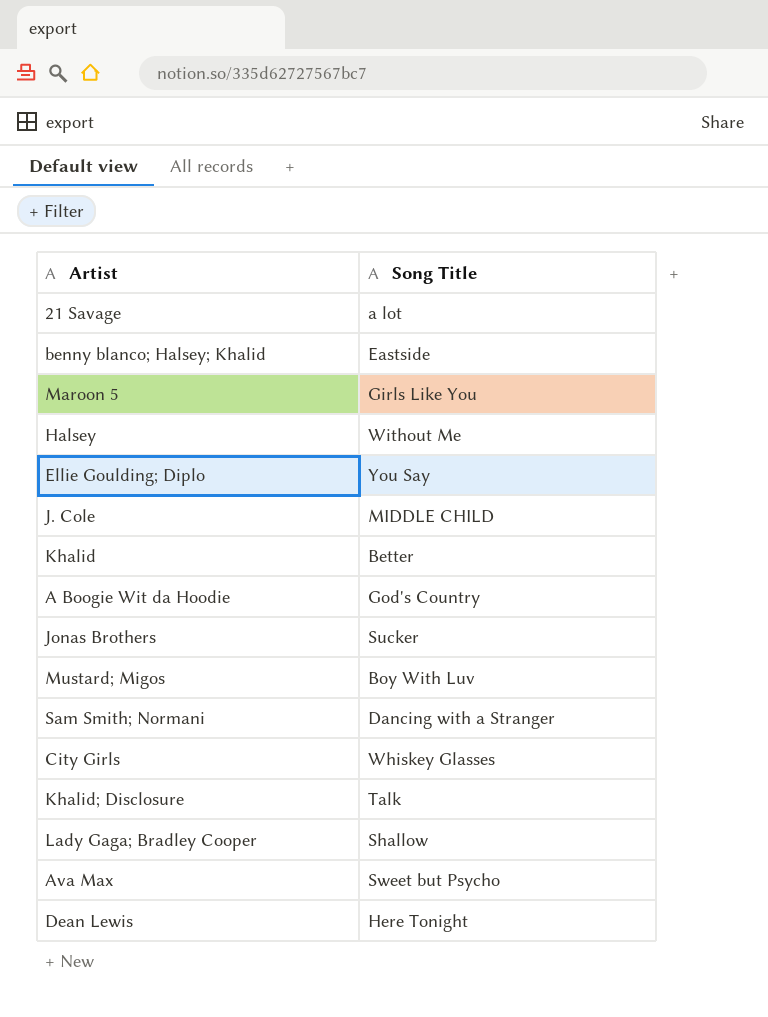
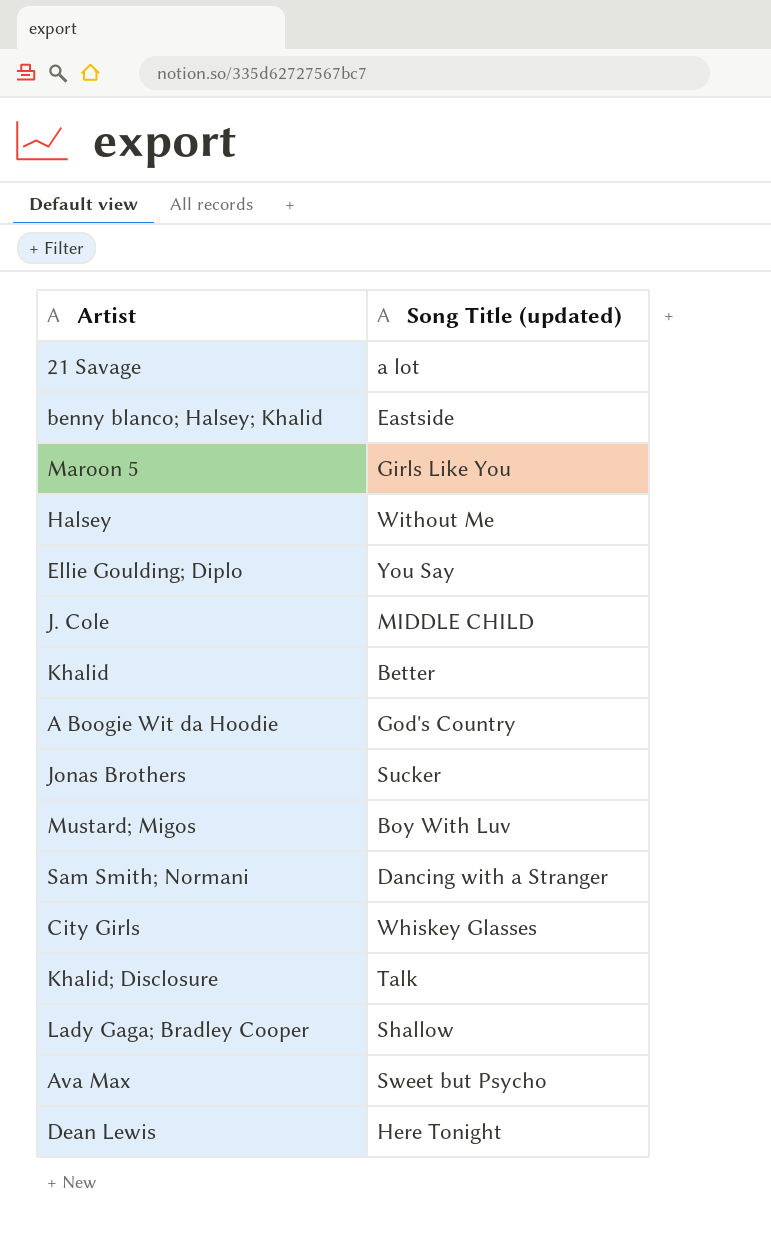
column name: Song Title -> Song Title (updated)

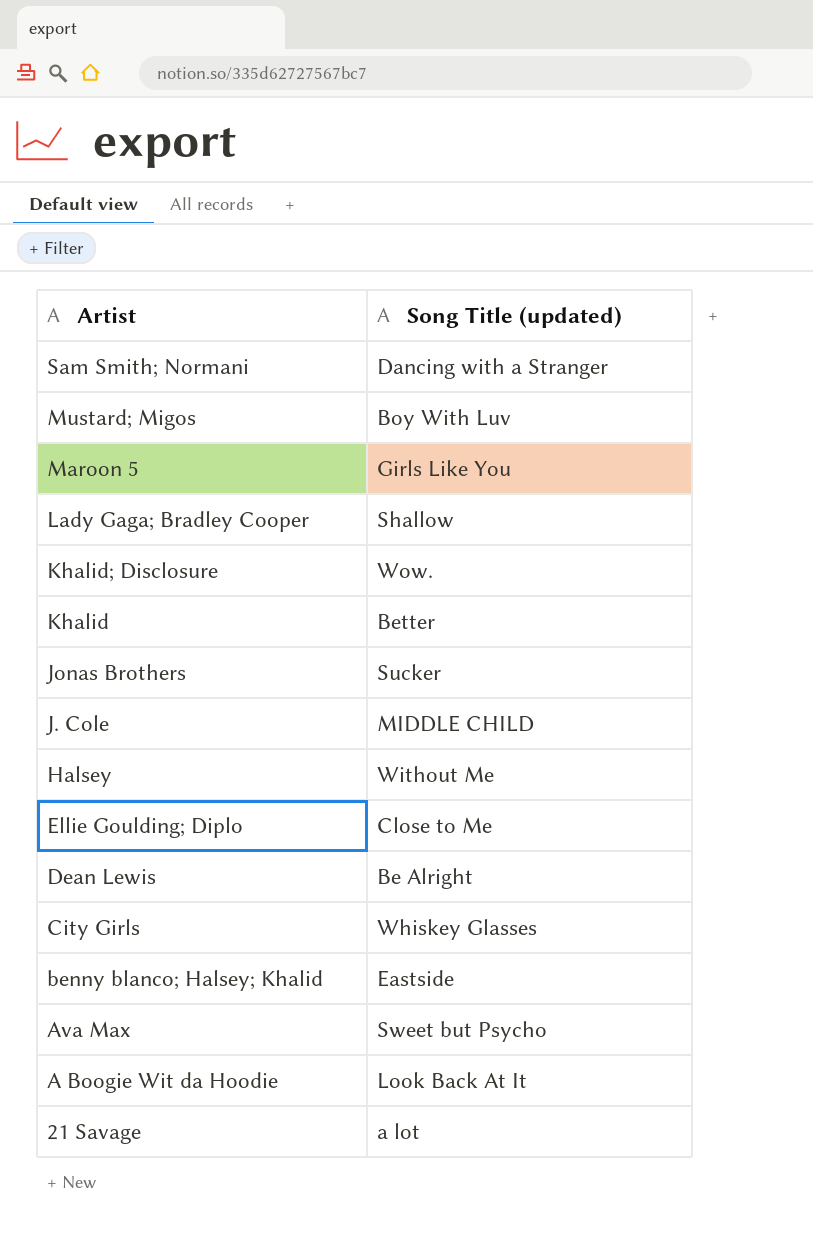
row order: none -> Artist descending
Khalid; Disclosure | Song Title (updated): Talk -> Wow.
Ellie Goulding; Diplo | Song Title (updated): You Say -> Close to Me
Dean Lewis | Song Title (updated): Here Tonight -> Be Alright
A Boogie Wit da Hoodie | Song Title (updated): God's Country -> Look Back At It

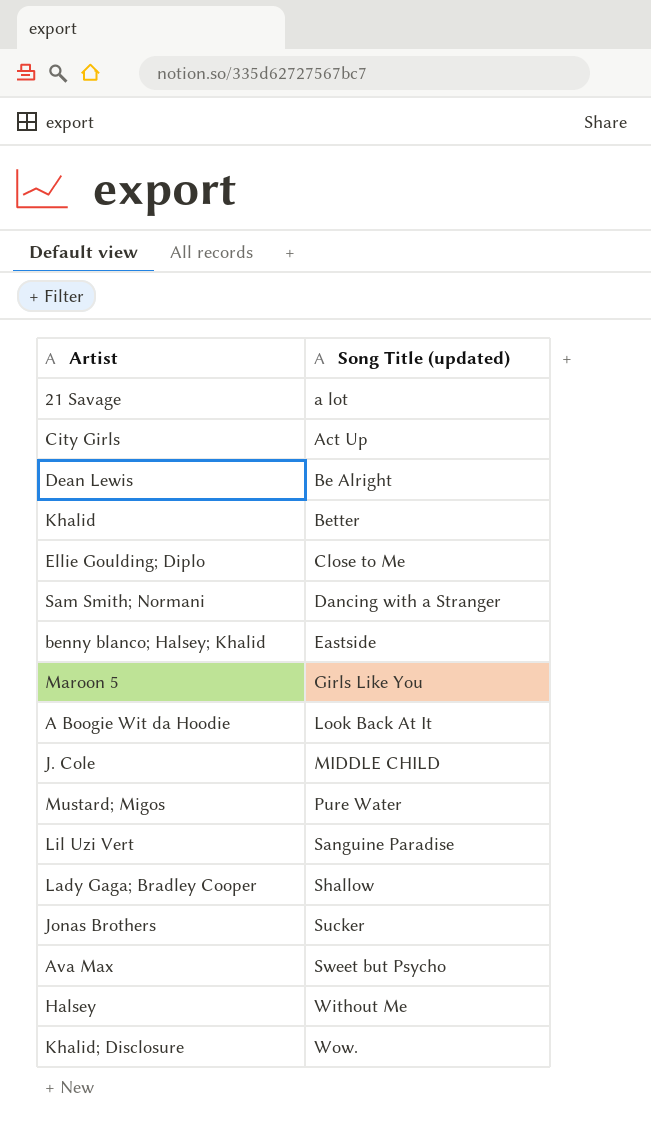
row order: Artist descending -> Song Title (updated) ascending
City Girls | Song Title (updated): Whiskey Glasses -> Act Up
Mustard; Migos | Song Title (updated): Boy With Luv -> Pure Water
row Lil Uzi Vert: none -> Sanguine Paradise

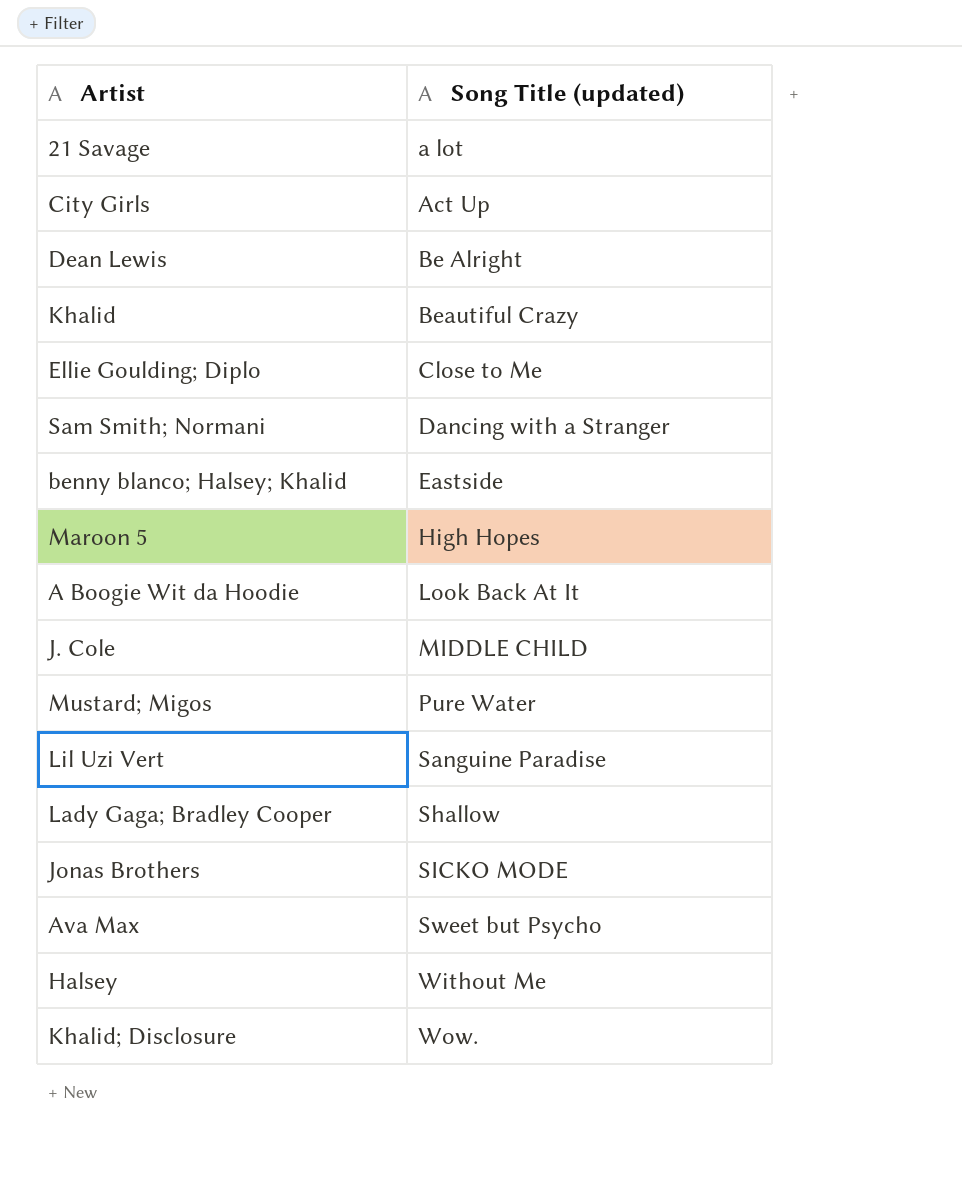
Khalid | Song Title (updated): Better -> Beautiful Crazy
Maroon 5 | Song Title (updated): Girls Like You -> High Hopes
Jonas Brothers | Song Title (updated): Sucker -> SICKO MODE

